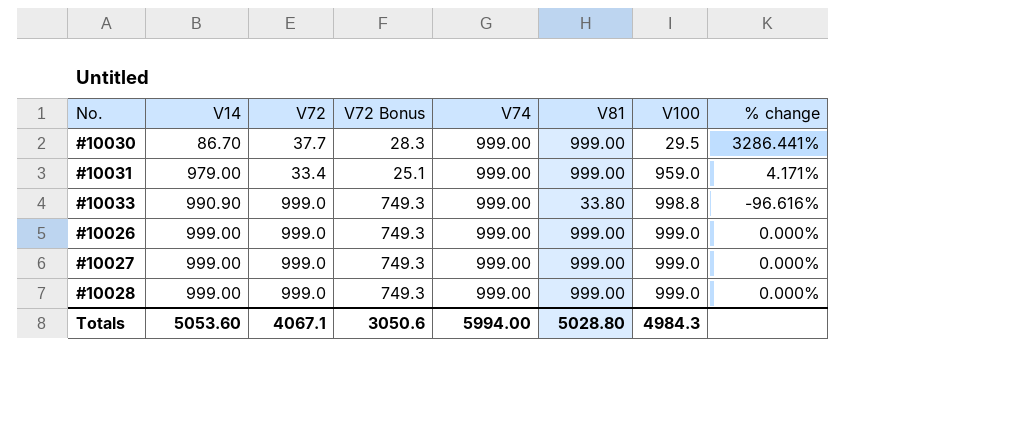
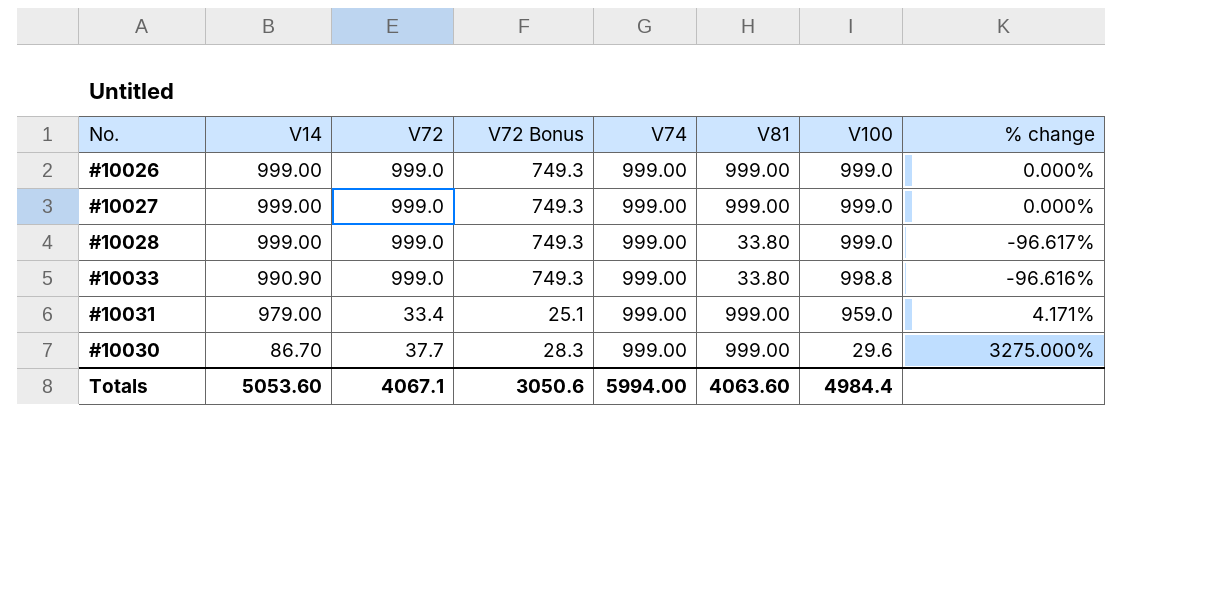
row order: V14 ascending -> V14 descending
#10028 | V81: 999.00 -> 33.80
#10028 | % change: 0.000% -> -96.617%
#10030 | V100: 29.5 -> 29.6
#10030 | % change: 3286.441% -> 3275.000%
Totals | V81: 5028.80 -> 4063.60
Totals | V100: 4984.3 -> 4984.4

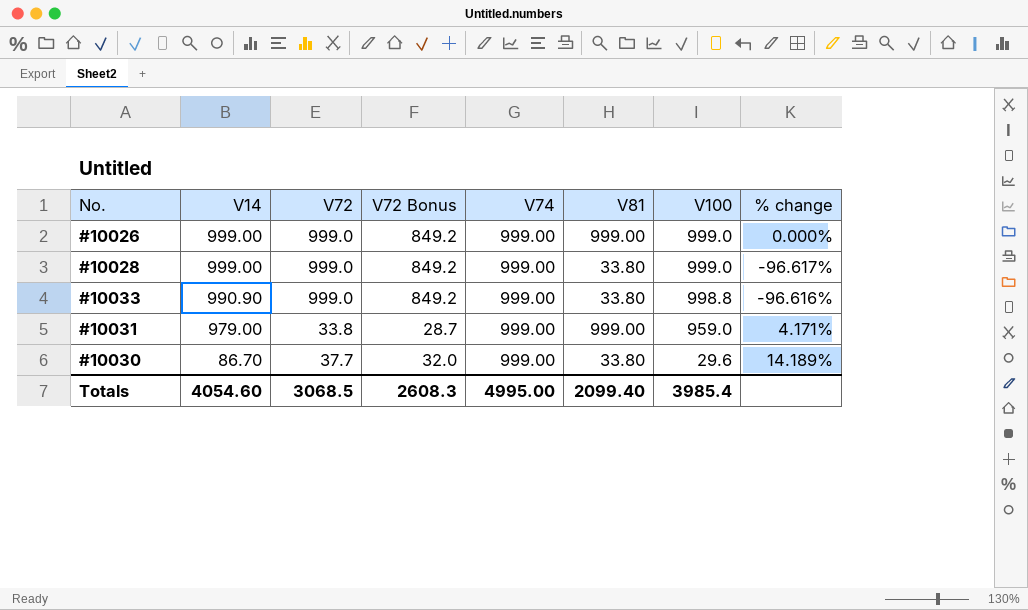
column V72 Bonus | formula: [V72] * 0.75 -> [V72] * 0.85
row #10027: 999.00 | 999.0 | 749.3 | 999.00 | 999.00 | 999.0 | 0.000% -> none
#10031 | V72: 33.4 -> 33.8
#10030 | V81: 999.00 -> 33.80
#10030 | % change: 3275.000% -> 14.189%
Totals | V14: 5053.60 -> 4054.60
Totals | V72: 4067.1 -> 3068.5
Totals | V72 Bonus: 3050.6 -> 2608.3
Totals | V74: 5994.00 -> 4995.00
Totals | V81: 4063.60 -> 2099.40
Totals | V100: 4984.4 -> 3985.4

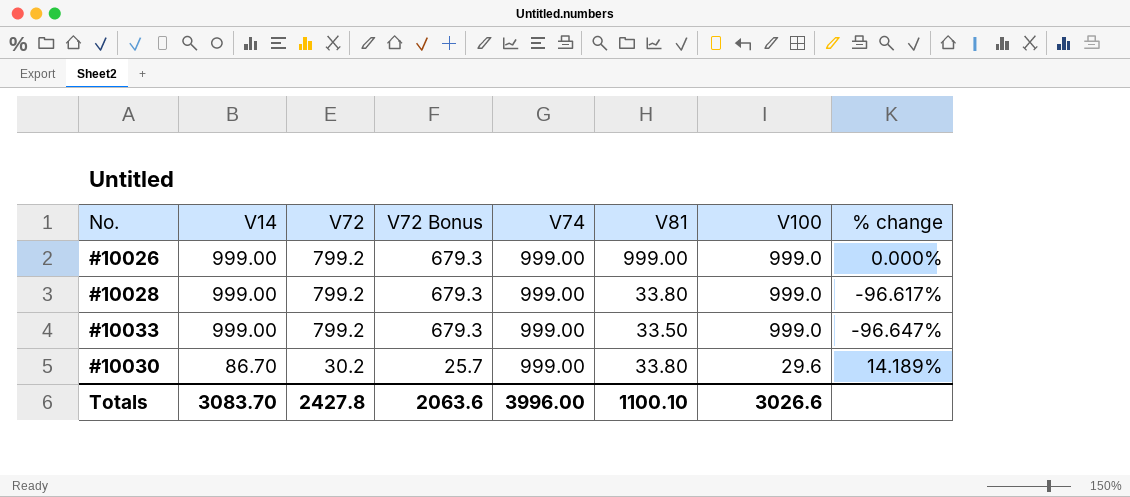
row #10031: 979.00 | 33.8 | 28.7 | 999.00 | 999.00 | 959.0 | 4.171% -> none
#10026 | V72: 999.0 -> 799.2
#10026 | V72 Bonus: 849.2 -> 679.3
#10028 | V72: 999.0 -> 799.2
#10028 | V72 Bonus: 849.2 -> 679.3
#10033 | V14: 990.90 -> 999.00
#10033 | V72: 999.0 -> 799.2
#10033 | V72 Bonus: 849.2 -> 679.3
#10033 | V81: 33.80 -> 33.50
#10033 | V100: 998.8 -> 999.0
#10033 | % change: -96.616% -> -96.647%
#10030 | V72: 37.7 -> 30.2
#10030 | V72 Bonus: 32.0 -> 25.7
Totals | V14: 4054.60 -> 3083.70
Totals | V72: 3068.5 -> 2427.8
Totals | V72 Bonus: 2608.3 -> 2063.6
Totals | V74: 4995.00 -> 3996.00
Totals | V81: 2099.40 -> 1100.10
Totals | V100: 3985.4 -> 3026.6

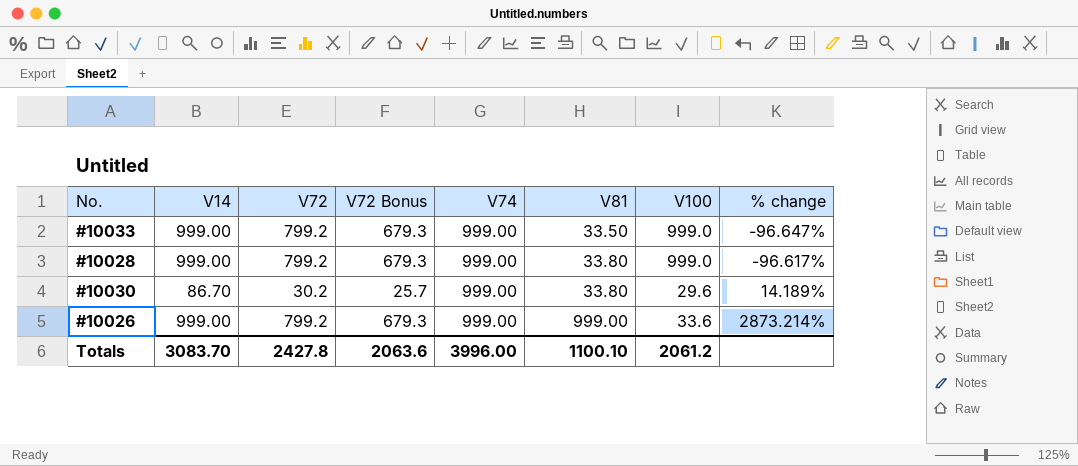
row order: V14 descending -> V81 ascending
#10026 | V100: 999.0 -> 33.6
#10026 | % change: 0.000% -> 2873.214%
Totals | V100: 3026.6 -> 2061.2

